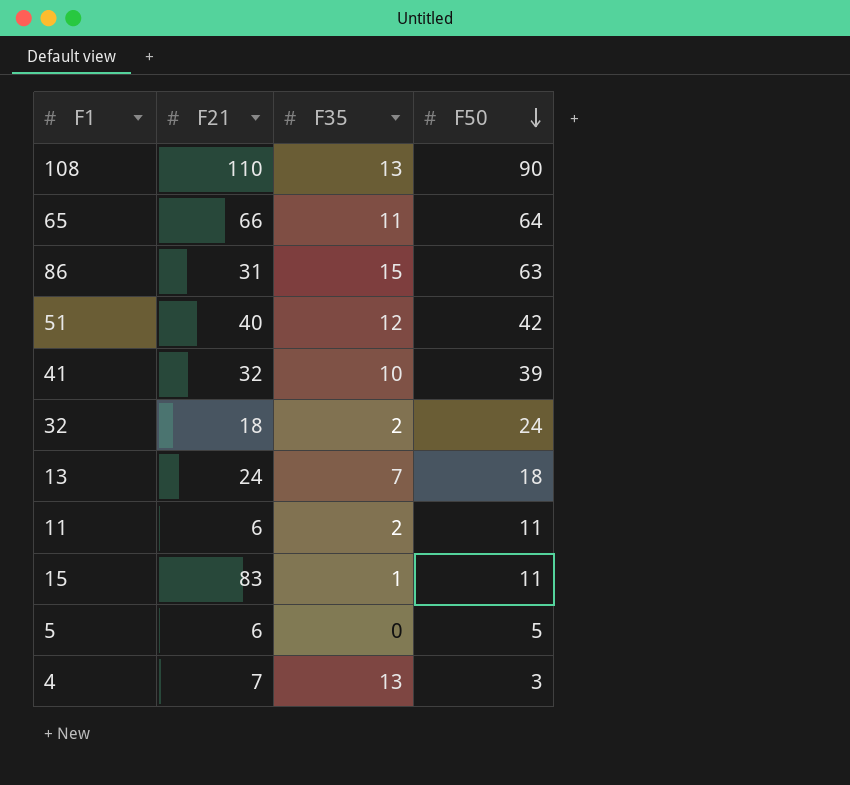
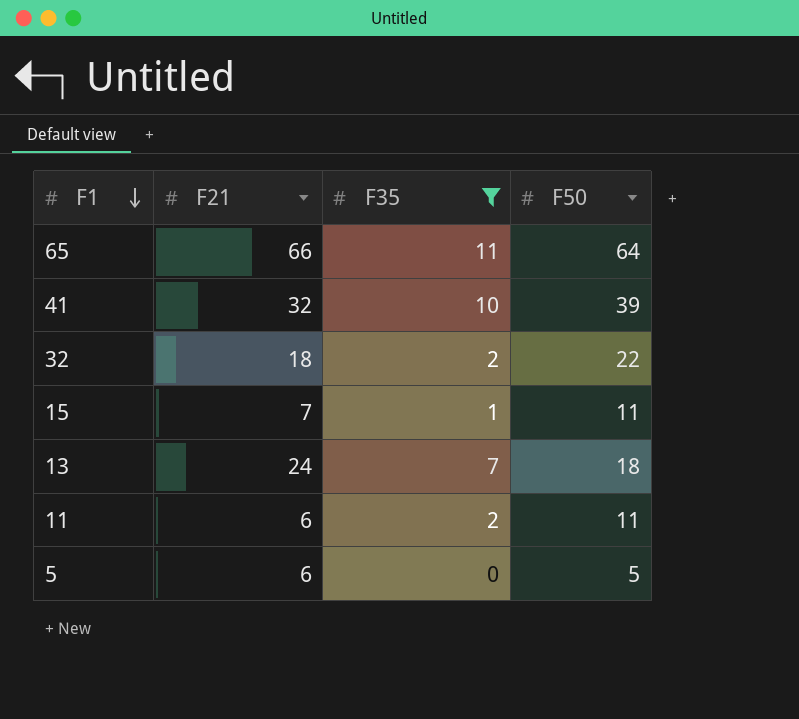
filter: none -> F35 <= 11
row order: F50 descending -> F1 descending
32 | F50: 24 -> 22
15 | F21: 83 -> 7

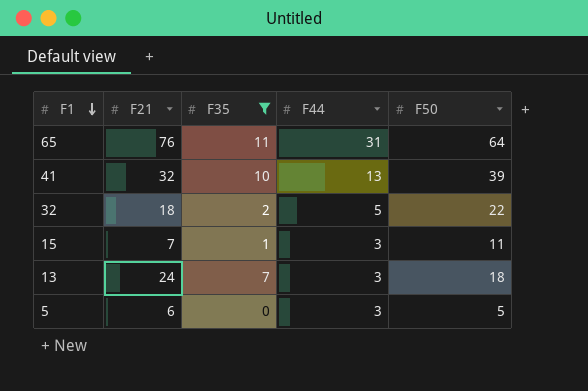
column F44 | position: none -> 4
row 11: 6 | 2 | 11 -> none
65 | F21: 66 -> 76

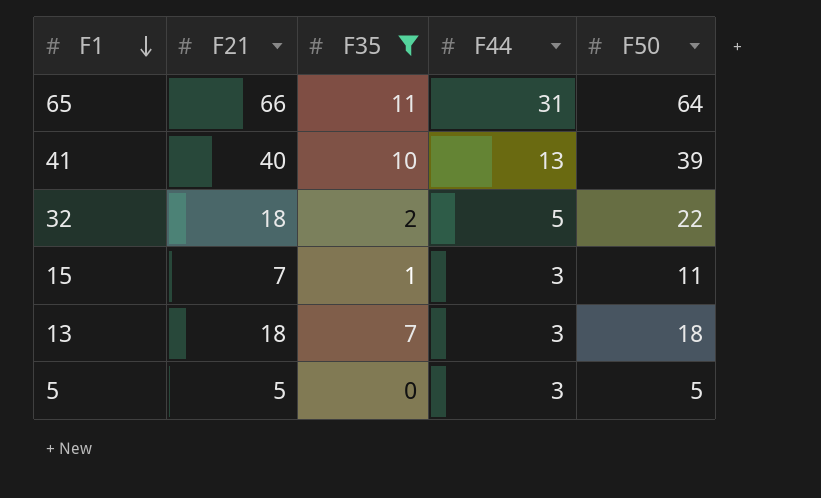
65 | F21: 76 -> 66
41 | F21: 32 -> 40
13 | F21: 24 -> 18
5 | F21: 6 -> 5

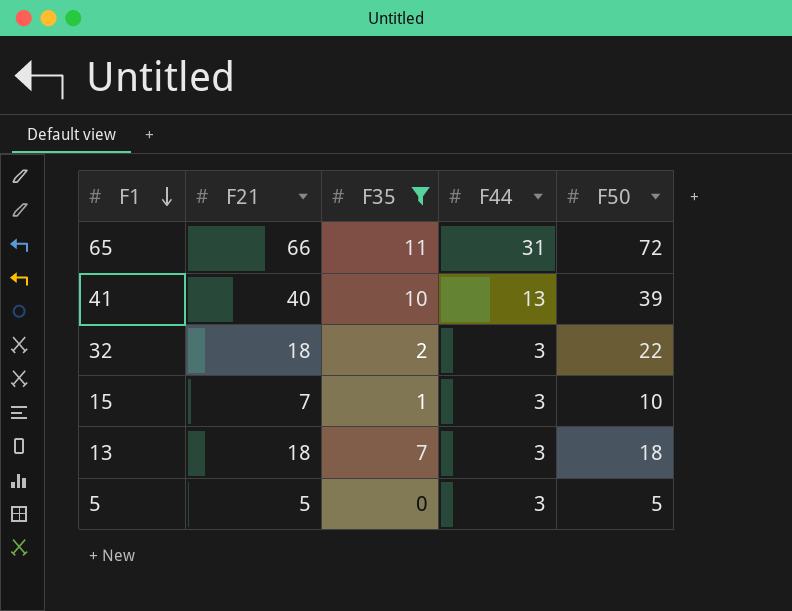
65 | F50: 64 -> 72
32 | F44: 5 -> 3
15 | F50: 11 -> 10

